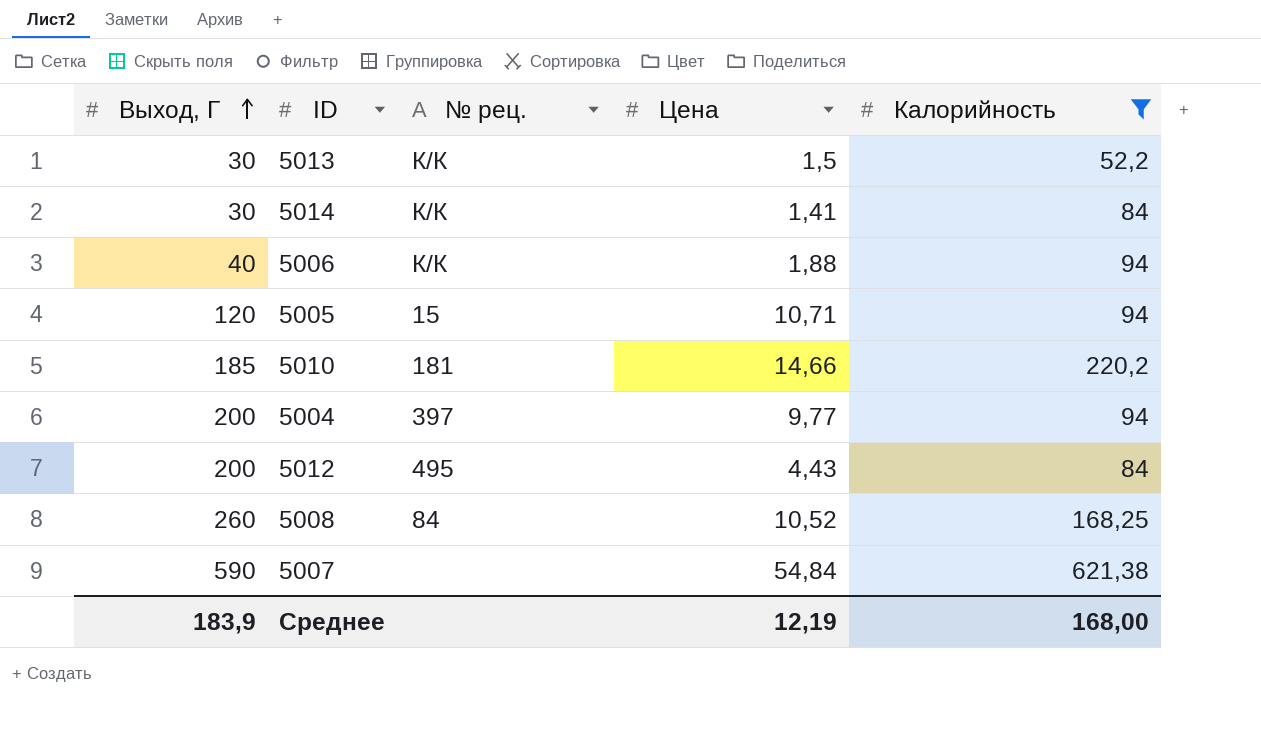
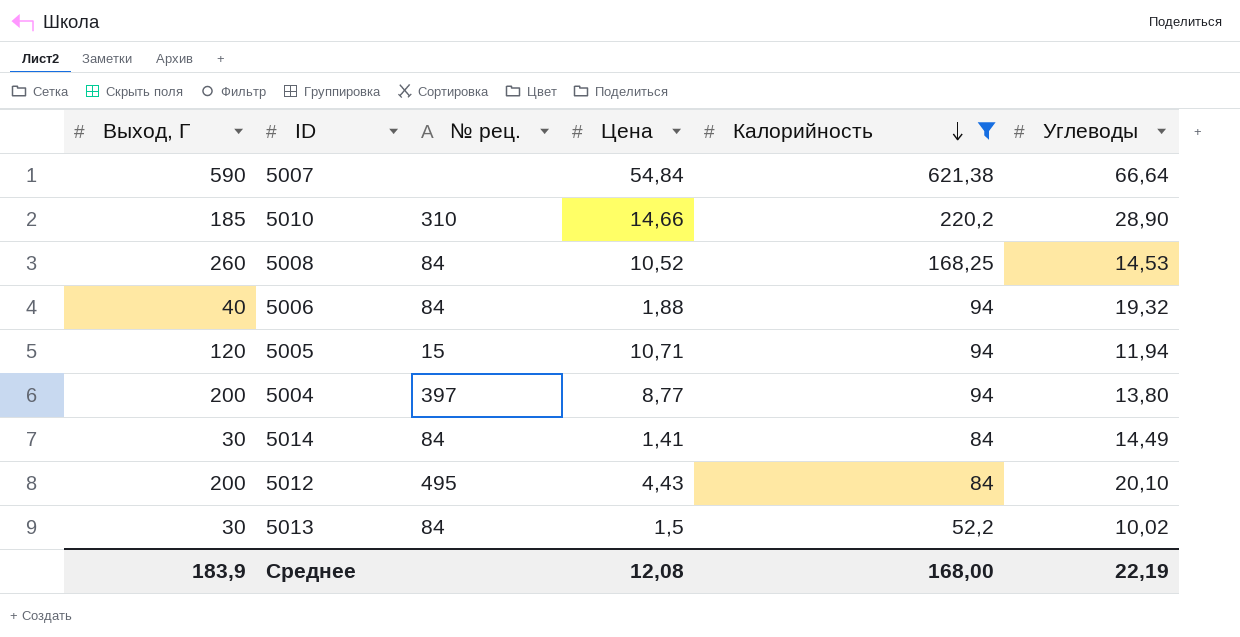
row order: Выход, Г ascending -> Калорийность descending
column Углеводы | position: none -> 6
5010 | № рец.: 181 -> 310
5006 | № рец.: К/К -> 84
5004 | Цена: 9,77 -> 8,77
5014 | № рец.: К/К -> 84
5013 | № рец.: К/К -> 84
Среднее | Цена: 12,19 -> 12,08

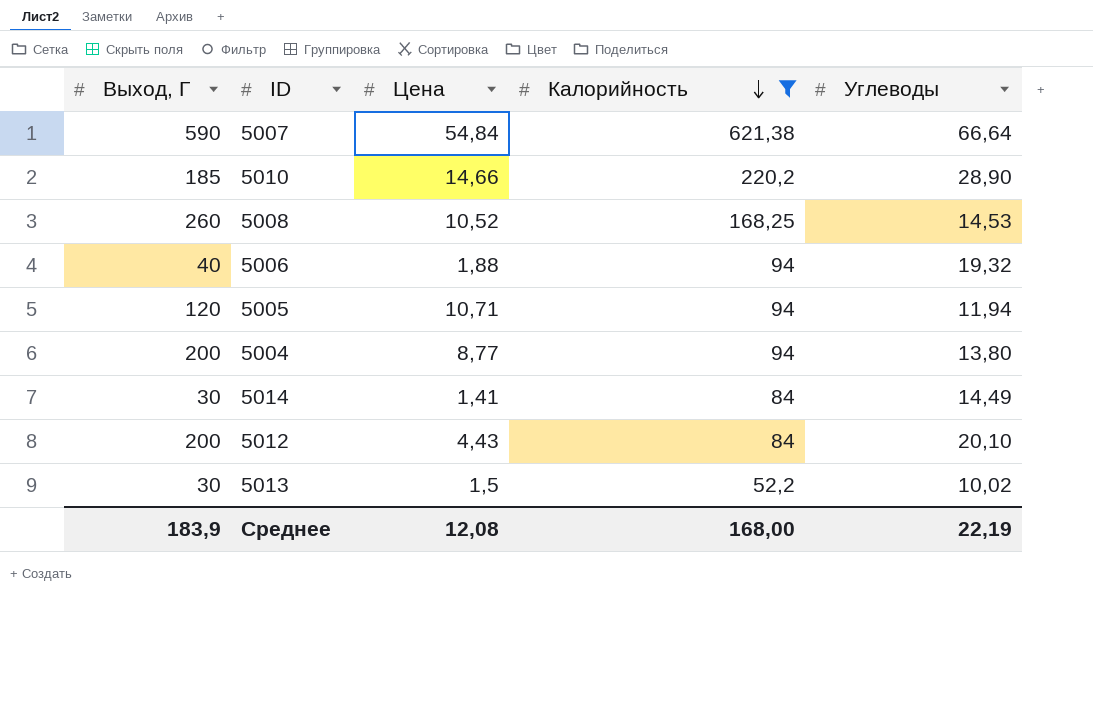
column № рец. | position: 3 -> none

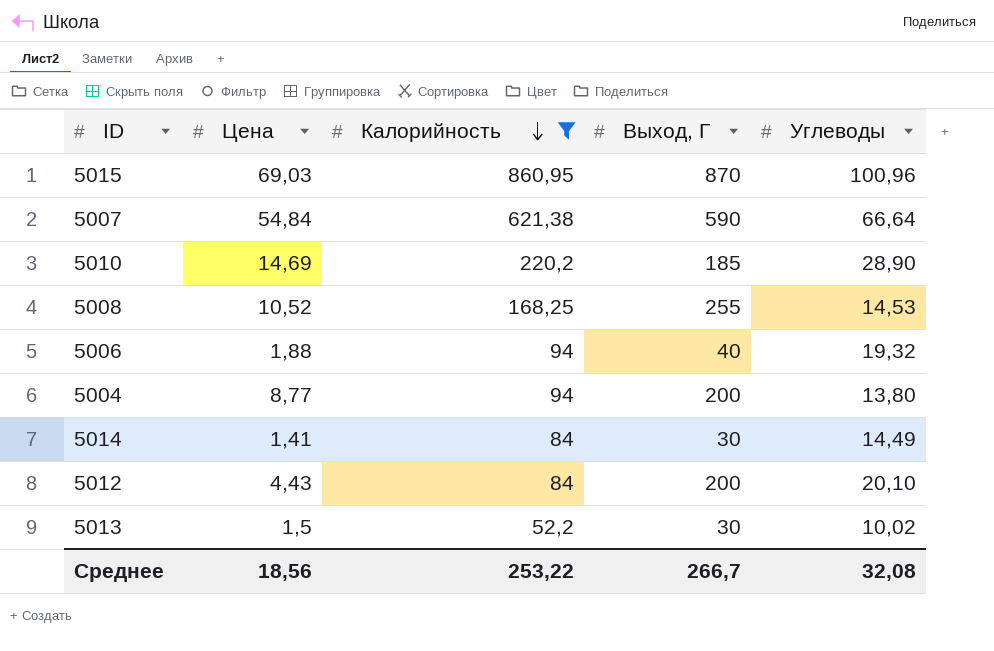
column Выход, Г | position: 1 -> 4
row 5005: 120 | 10,71 | 94 | 11,94 -> none
row 5015: none -> 69,03 | 860,95 | 870 | 100,96
5010 | Цена: 14,66 -> 14,69
5008 | Выход, Г: 260 -> 255
Среднее | Цена: 12,08 -> 18,56
Среднее | Калорийность: 168,00 -> 253,22
Среднее | Выход, Г: 183,9 -> 266,7
Среднее | Углеводы: 22,19 -> 32,08

